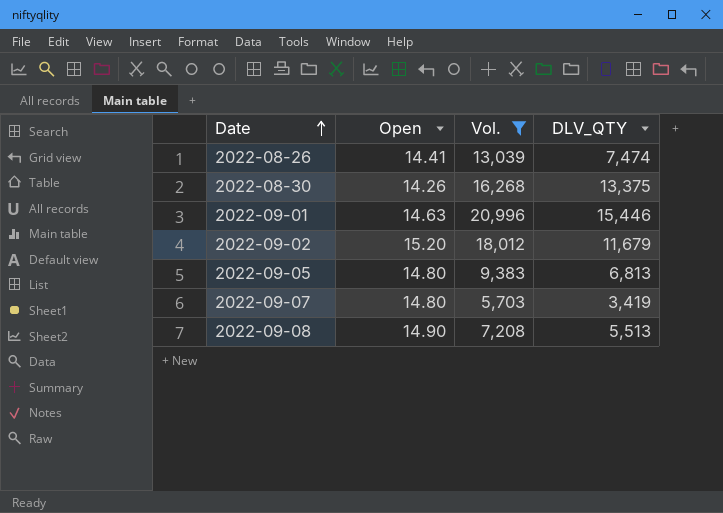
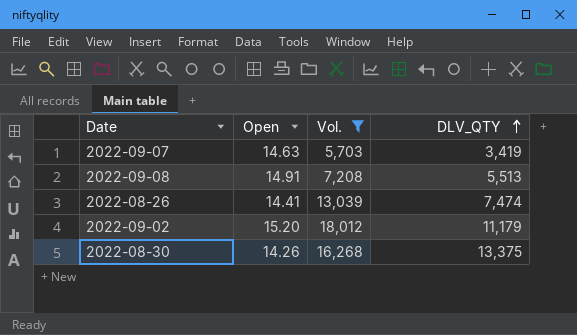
row order: Date ascending -> DLV_QTY ascending
row 2022-09-01: 14.63 | 20,996 | 15,446 -> none
row 2022-09-05: 14.80 | 9,383 | 6,813 -> none
2022-09-07 | Open: 14.80 -> 14.63
2022-09-08 | Open: 14.90 -> 14.91
2022-09-02 | DLV_QTY: 11,679 -> 11,179

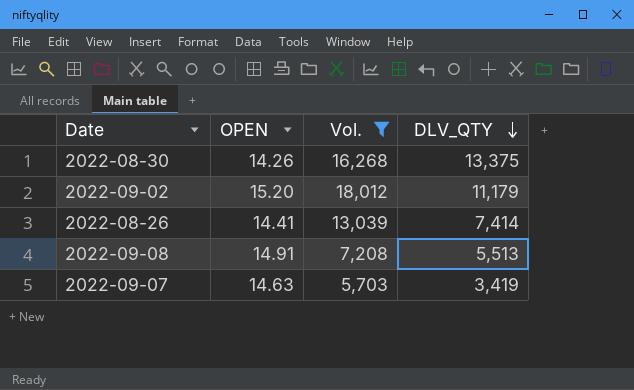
row order: DLV_QTY ascending -> DLV_QTY descending
column name: Open -> OPEN
2022-08-26 | DLV_QTY: 7,474 -> 7,414

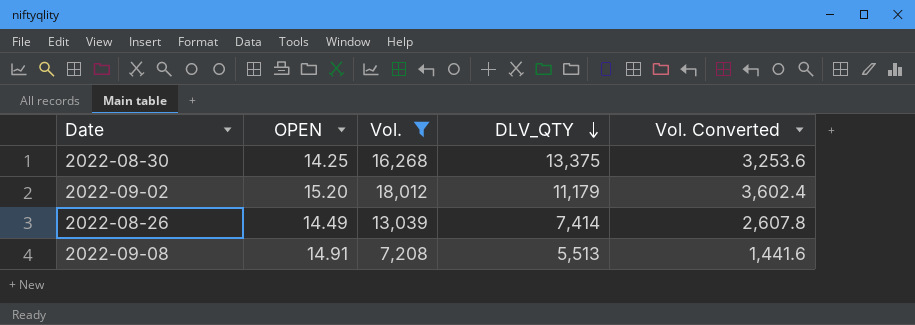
column Vol. Converted | formula: none -> [Vol.] * 0.2
row 2022-09-07: 14.63 | 5,703 | 3,419 -> none
2022-08-30 | OPEN: 14.26 -> 14.25
2022-08-26 | OPEN: 14.41 -> 14.49

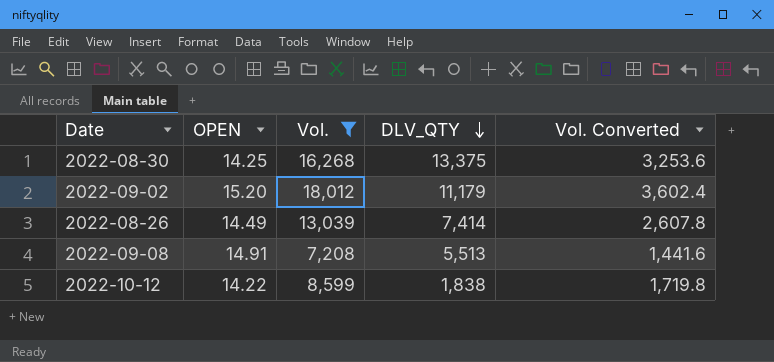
row 2022-10-12: none -> 14.22 | 8,599 | 1,838 | 1,719.8

